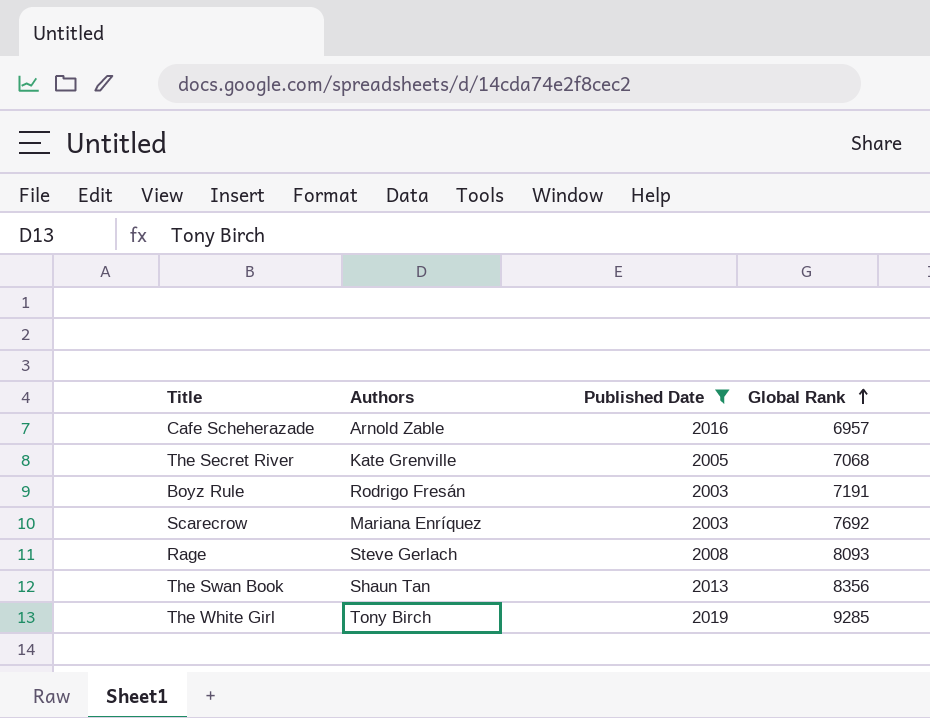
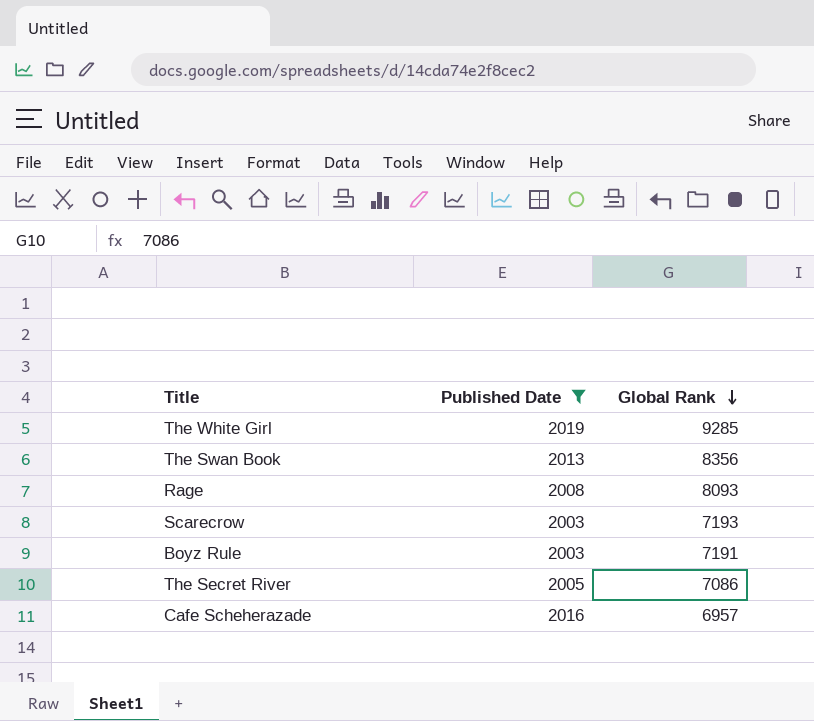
row order: Global Rank ascending -> Global Rank descending
column Authors | position: 2 -> none
Scarecrow | Global Rank: 7692 -> 7193
The Secret River | Global Rank: 7068 -> 7086

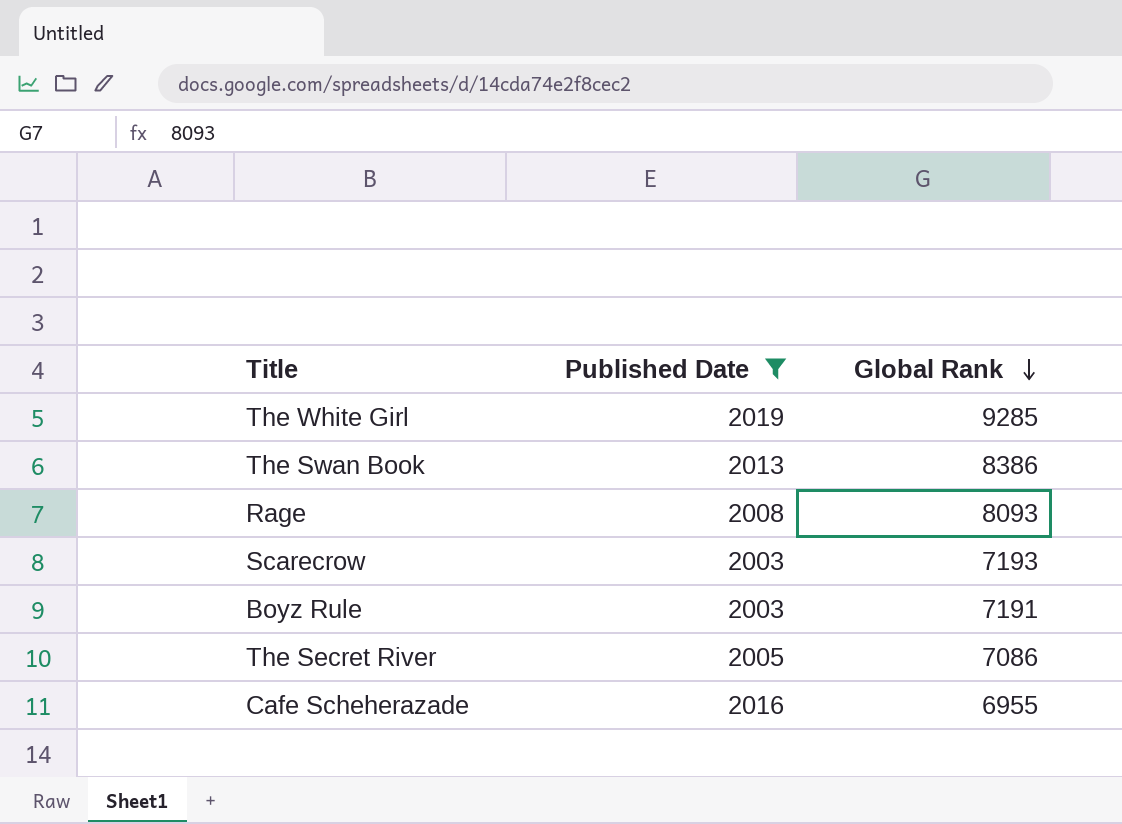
The Swan Book | Global Rank: 8356 -> 8386
Cafe Scheherazade | Global Rank: 6957 -> 6955

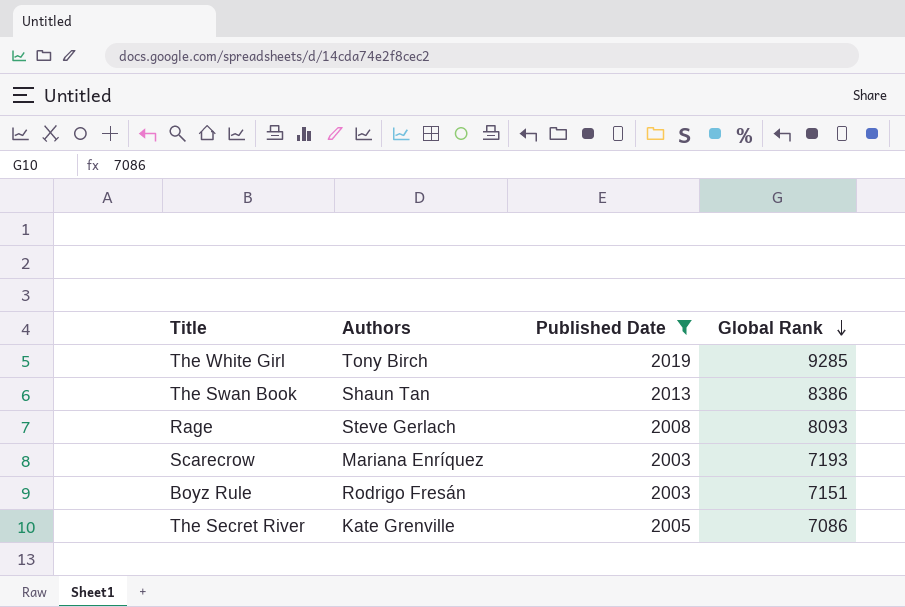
column Authors | position: none -> 2
row Cafe Scheherazade: 2016 | 6955 -> none
Boyz Rule | Global Rank: 7191 -> 7151

